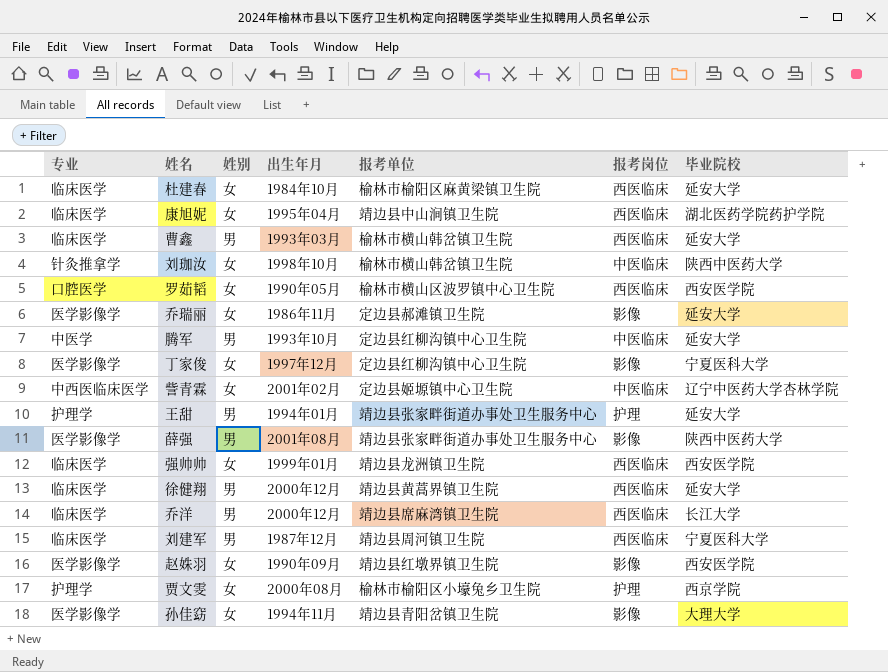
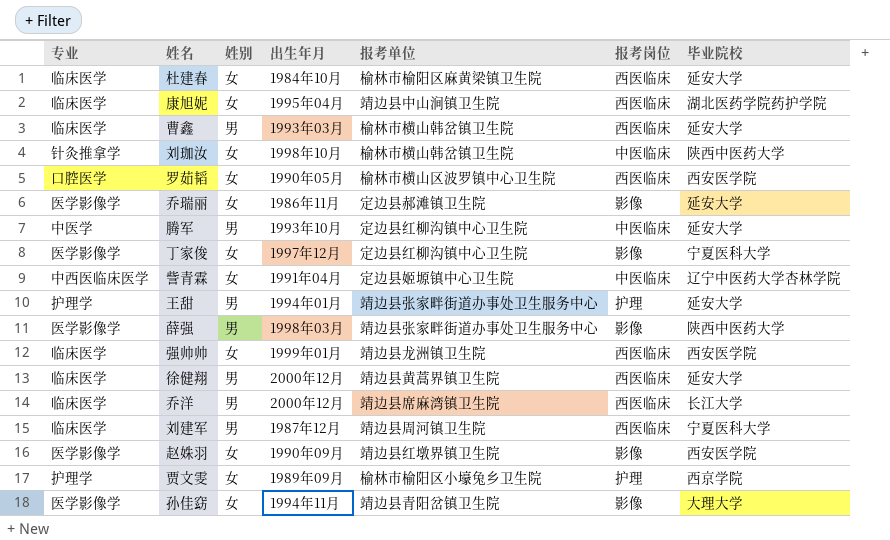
訾青霖 | 出生年月: 2001年02月 -> 1991年04月
薛强 | 出生年月: 2001年08月 -> 1998年03月
贾文雯 | 出生年月: 2000年08月 -> 1989年09月

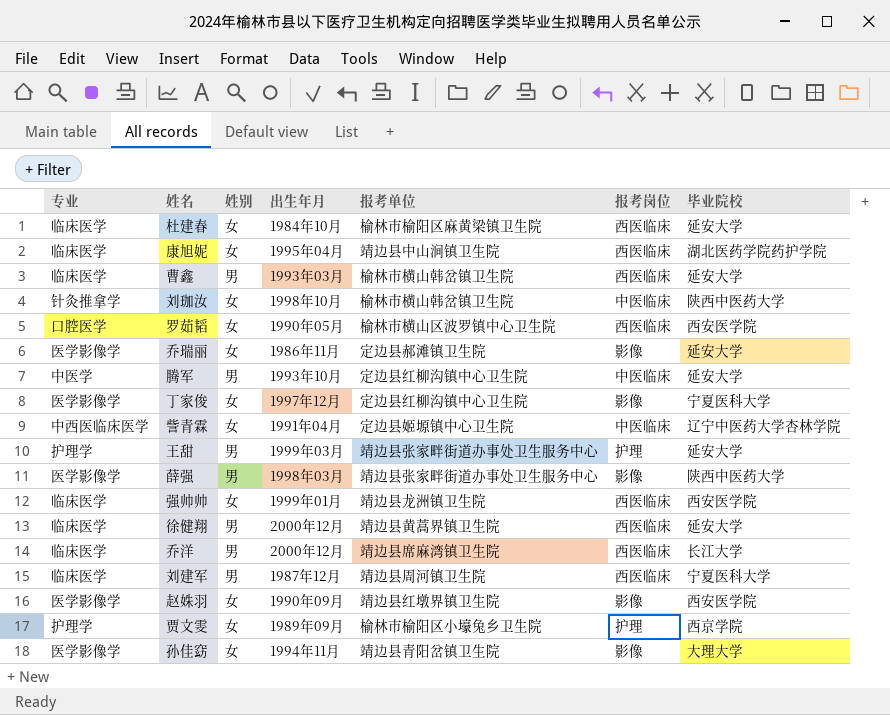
王甜 | 出生年月: 1994年01月 -> 1999年03月

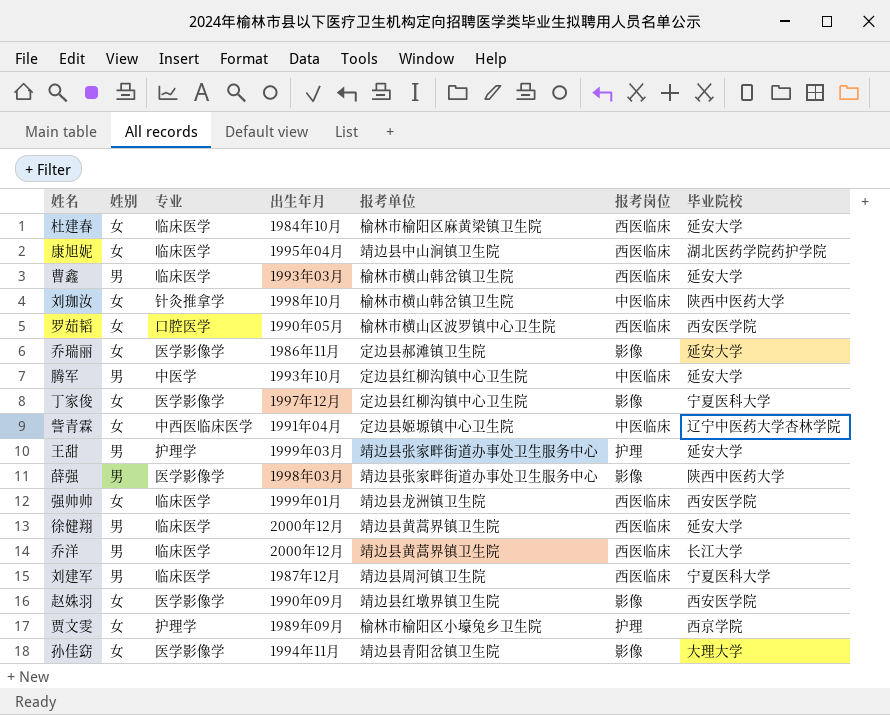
column 专业 | position: 1 -> 3
乔洋 | 报考单位: 靖边县席麻湾镇卫生院 -> 靖边县黄蒿界镇卫生院

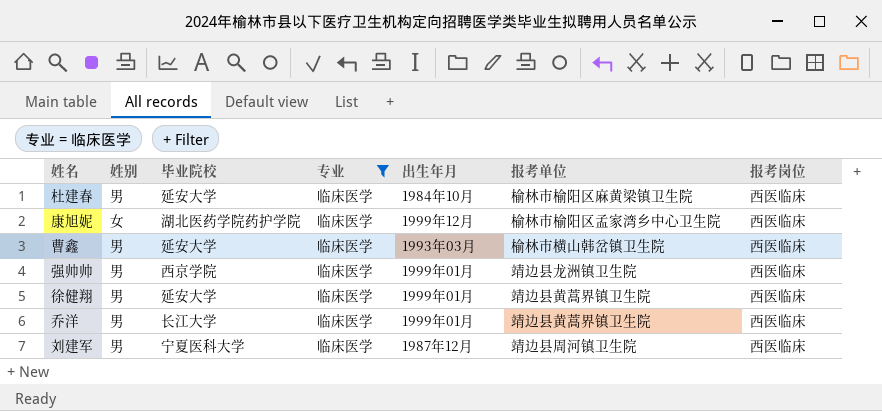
filter: none -> 专业 = 临床医学
column 毕业院校 | position: 7 -> 3
杜建春 | 姓别: 女 -> 男
康旭妮 | 出生年月: 1995年04月 -> 1999年12月
康旭妮 | 报考单位: 靖边县中山涧镇卫生院 -> 榆林市榆阳区孟家湾乡中心卫生院
强帅帅 | 姓别: 女 -> 男
强帅帅 | 毕业院校: 西安医学院 -> 西京学院
徐健翔 | 出生年月: 2000年12月 -> 1999年01月
乔洋 | 出生年月: 2000年12月 -> 1999年01月

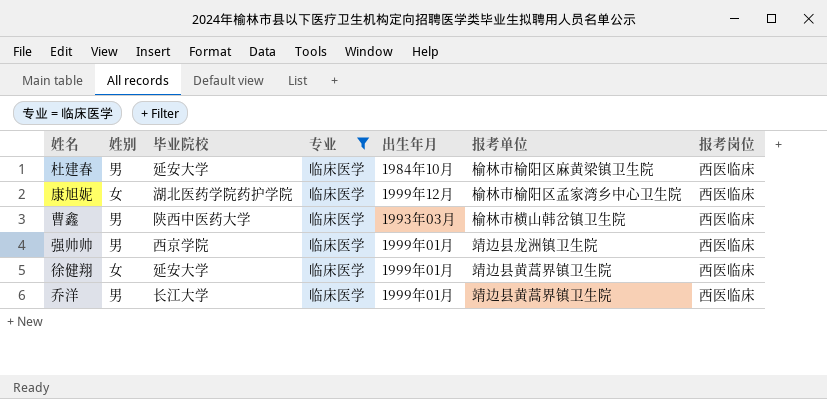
row 刘建军: 男 | 宁夏医科大学 | 临床医学 | 1987年12月 | 靖边县周河镇卫生院 | 西医临床 -> none
曹鑫 | 毕业院校: 延安大学 -> 陕西中医药大学
徐健翔 | 姓别: 男 -> 女

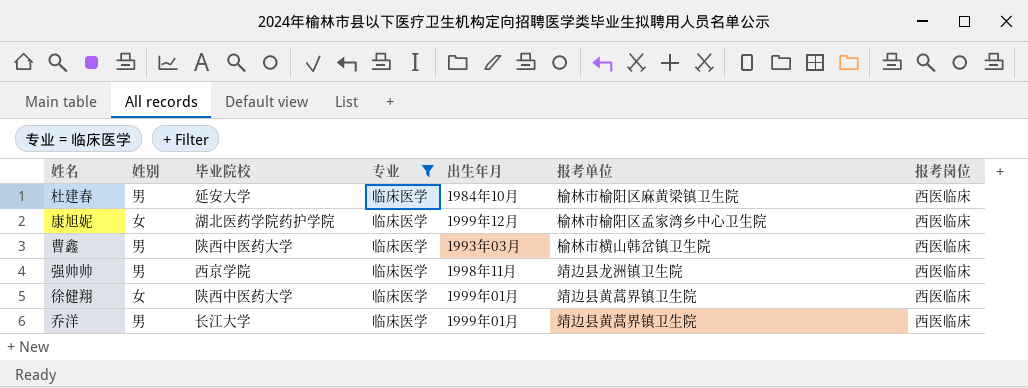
强帅帅 | 出生年月: 1999年01月 -> 1998年11月
徐健翔 | 毕业院校: 延安大学 -> 陕西中医药大学

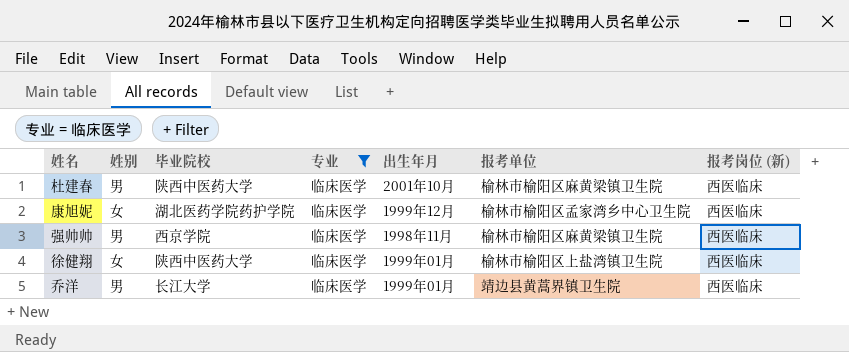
column name: 报考岗位 -> 报考岗位 (新)
row 曹鑫: 男 | 陕西中医药大学 | 临床医学 | 1993年03月 | 榆林市横山韩岔镇卫生院 | 西医临床 -> none
杜建春 | 毕业院校: 延安大学 -> 陕西中医药大学
杜建春 | 出生年月: 1984年10月 -> 2001年10月
强帅帅 | 报考单位: 靖边县龙洲镇卫生院 -> 榆林市榆阳区麻黄梁镇卫生院
徐健翔 | 报考单位: 靖边县黄蒿界镇卫生院 -> 榆林市榆阳区上盐湾镇卫生院

